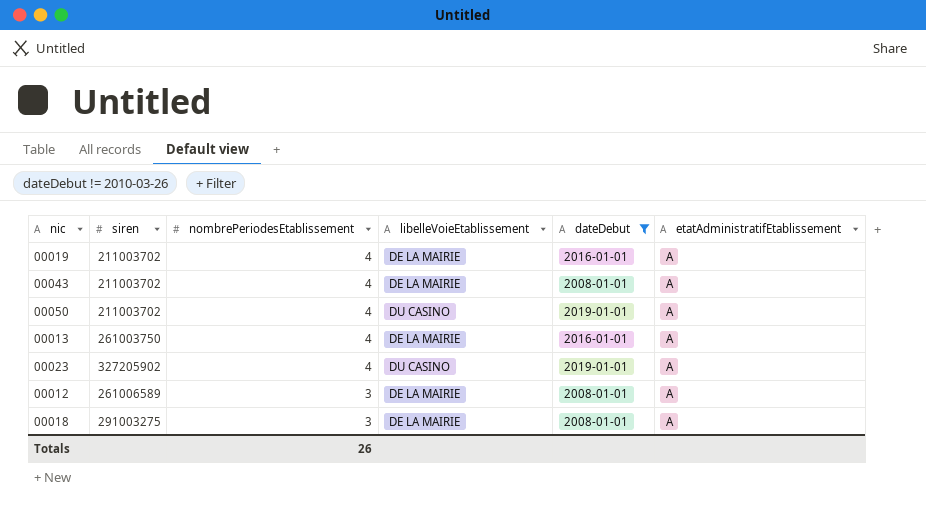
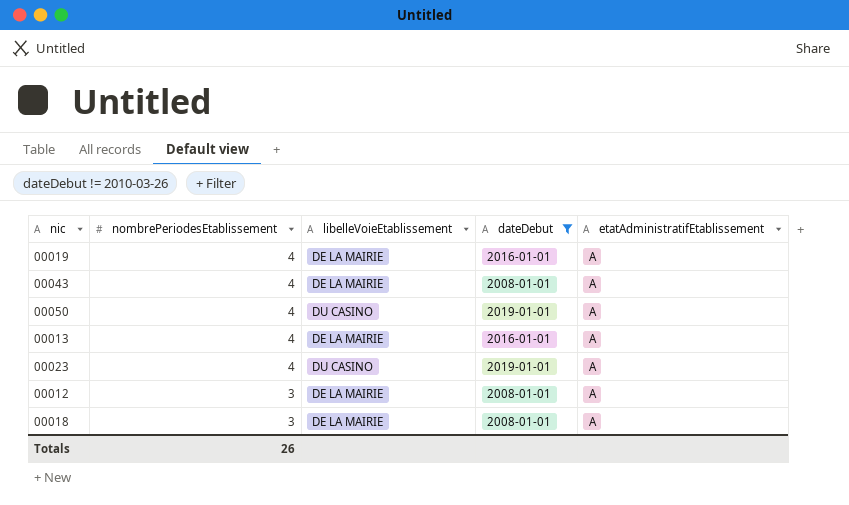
column siren | position: 2 -> none

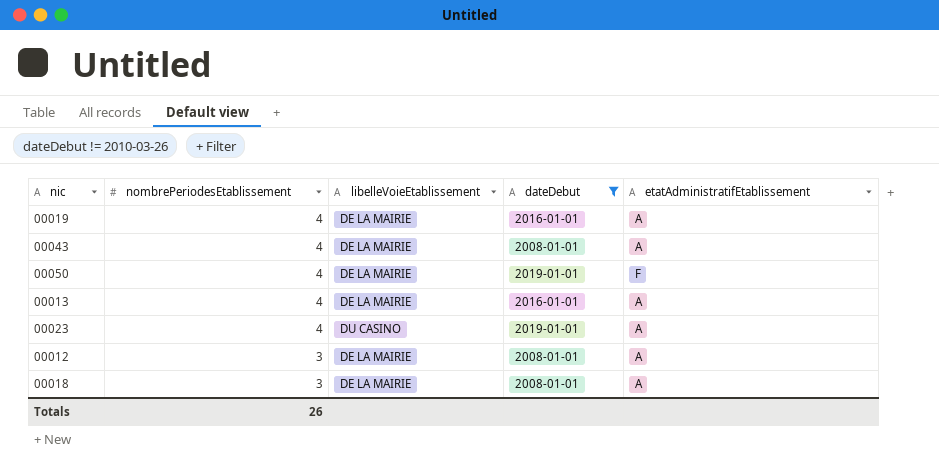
00050 | libelleVoieEtablissement: DU CASINO -> DE LA MAIRIE
00050 | etatAdministratifEtablissement: A -> F

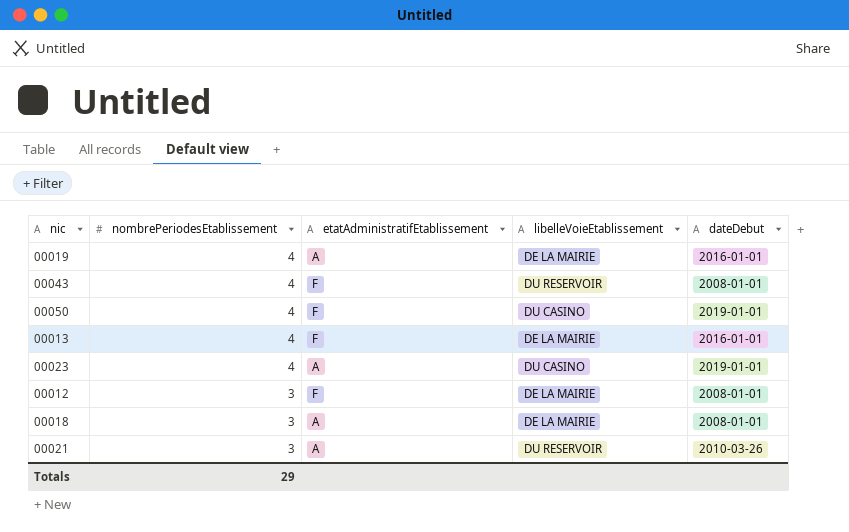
filter: dateDebut != 2010-03-26 -> none
column etatAdministratifEtablissement | position: 5 -> 3
00043 | etatAdministratifEtablissement: A -> F
00043 | libelleVoieEtablissement: DE LA MAIRIE -> DU RESERVOIR
00050 | libelleVoieEtablissement: DE LA MAIRIE -> DU CASINO
00013 | etatAdministratifEtablissement: A -> F
00012 | etatAdministratifEtablissement: A -> F
Totals | nombrePeriodesEtablissement: 26 -> 29

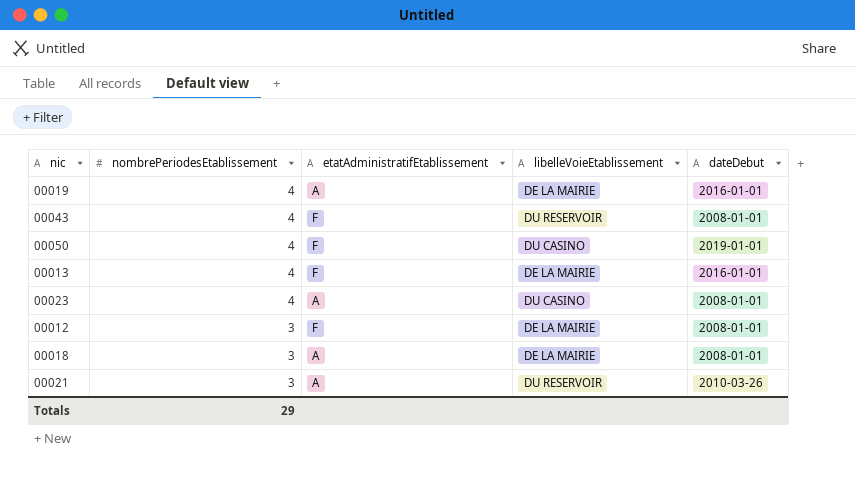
00023 | dateDebut: 2019-01-01 -> 2008-01-01

